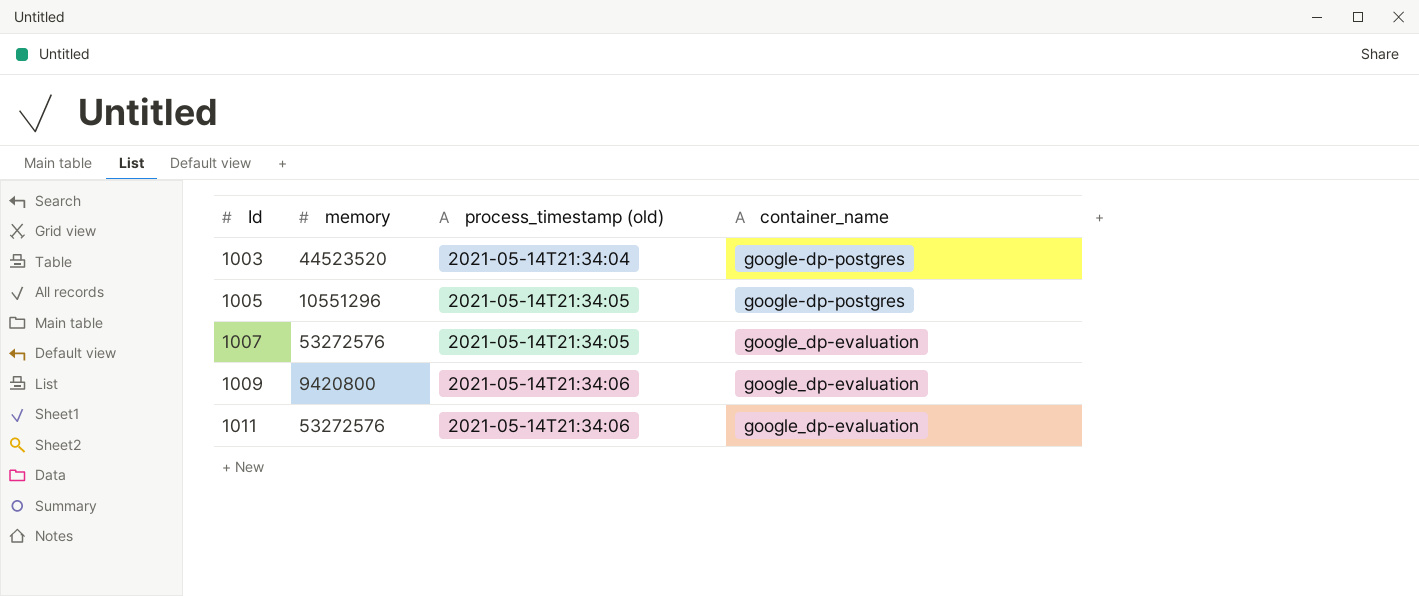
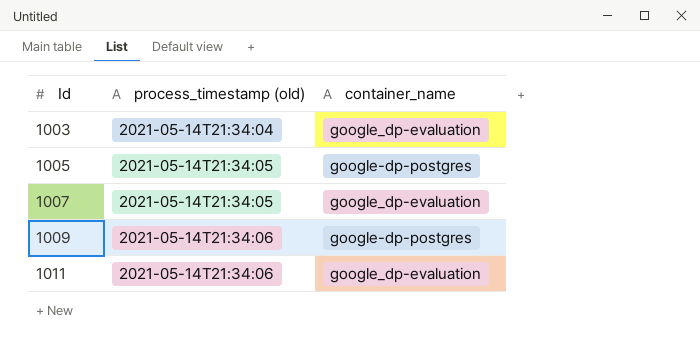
column memory | position: 2 -> none
1003 | container_name: google-dp-postgres -> google_dp-evaluation
1009 | container_name: google_dp-evaluation -> google-dp-postgres

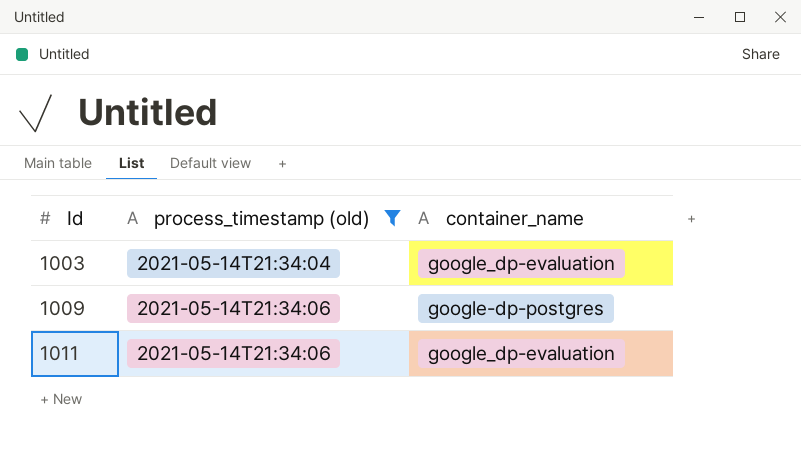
filter: none -> process_timestamp (old) != 2021-05-14T21:34:05

